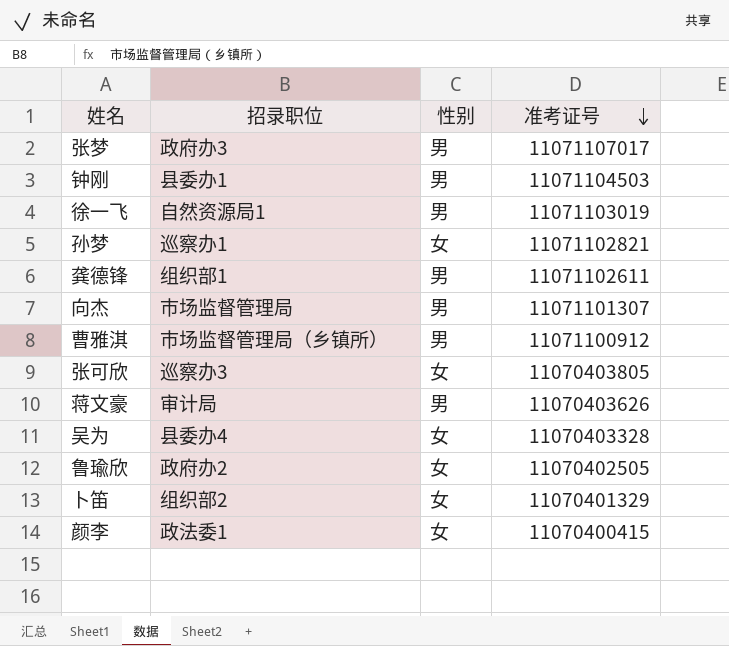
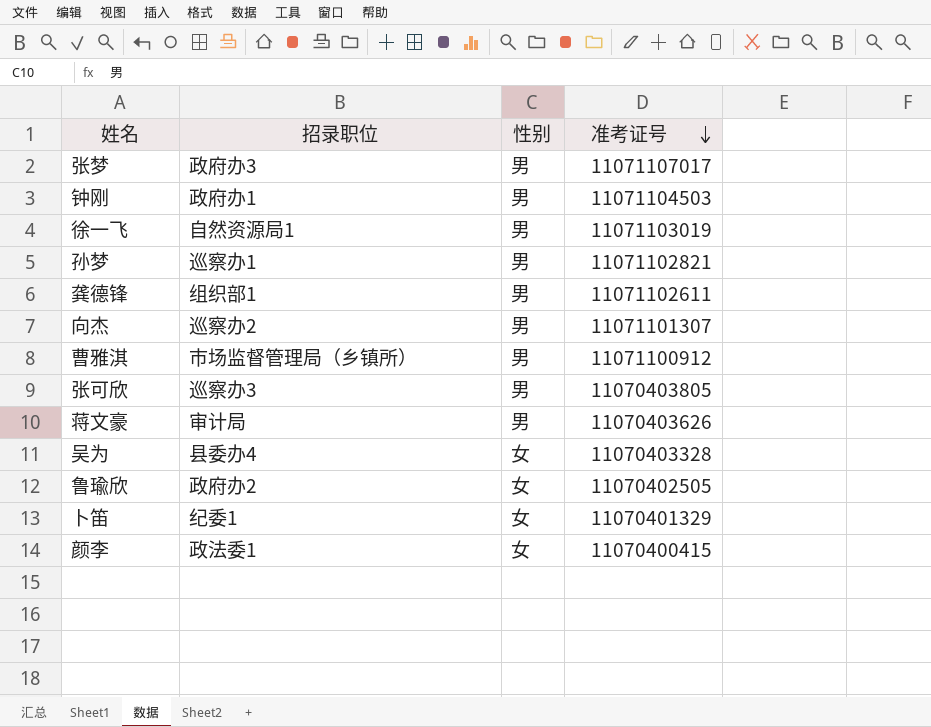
钟刚 | 招录职位: 县委办1 -> 政府办1
孙梦 | 性别: 女 -> 男
向杰 | 招录职位: 市场监督管理局 -> 巡察办2
张可欣 | 性别: 女 -> 男
卜笛 | 招录职位: 组织部2 -> 纪委1

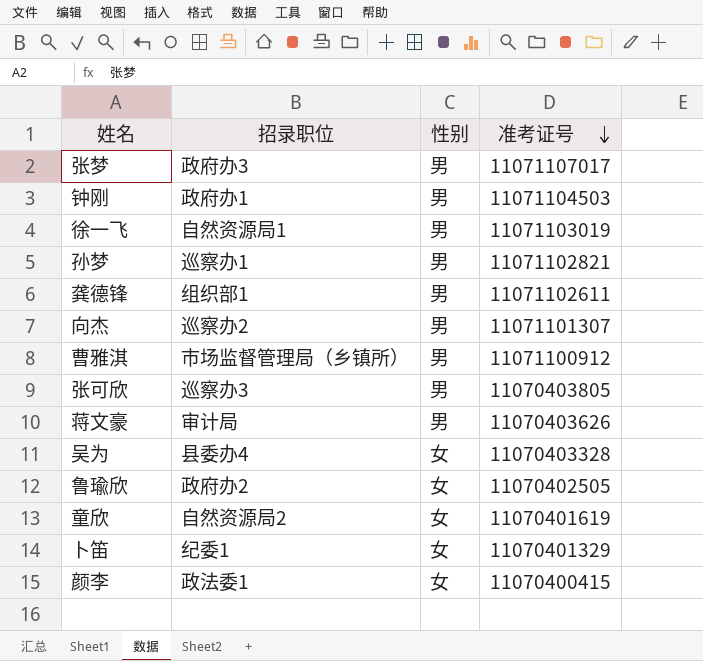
row 童欣: none -> 自然资源局2 | 女 | 11070401619

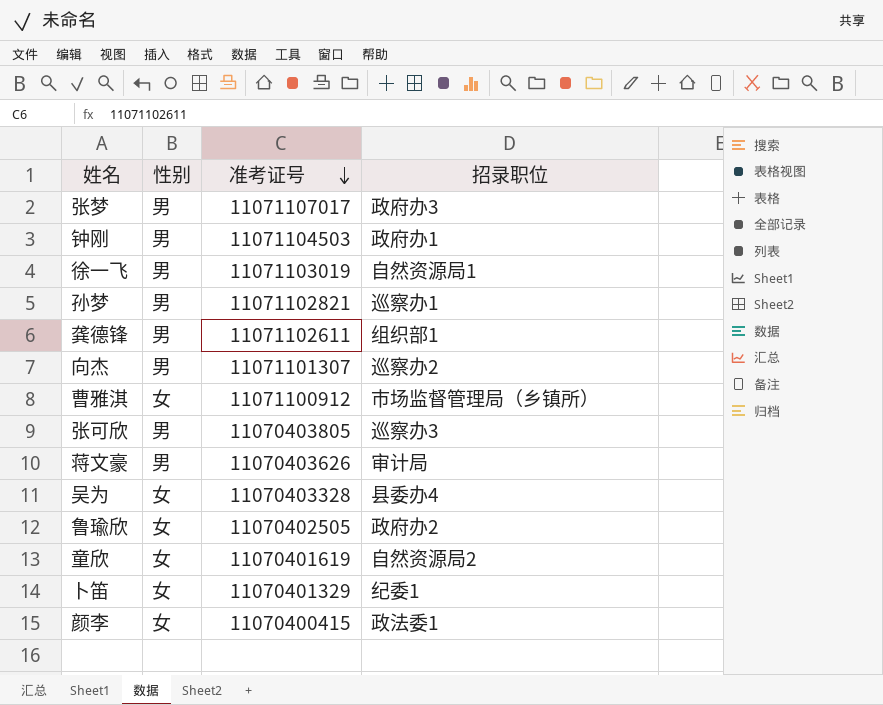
column 招录职位 | position: 2 -> 4
曹雅淇 | 性别: 男 -> 女

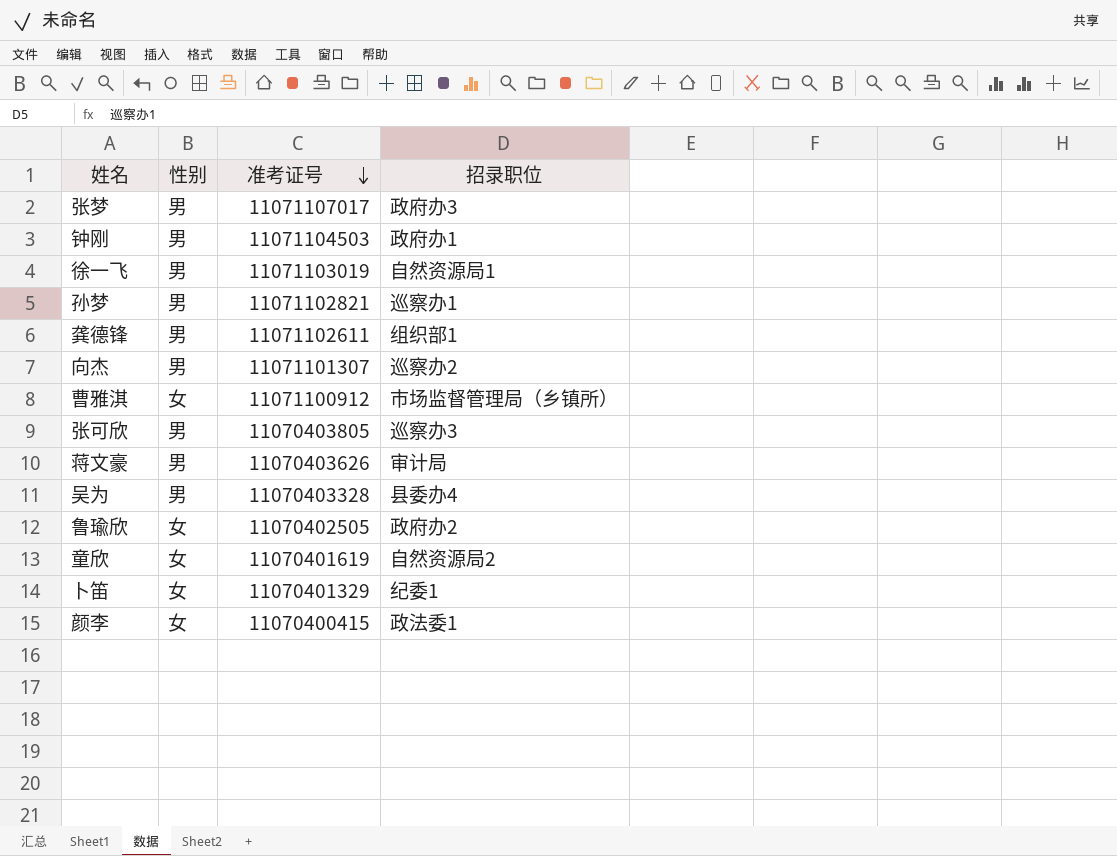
吴为 | 性别: 女 -> 男

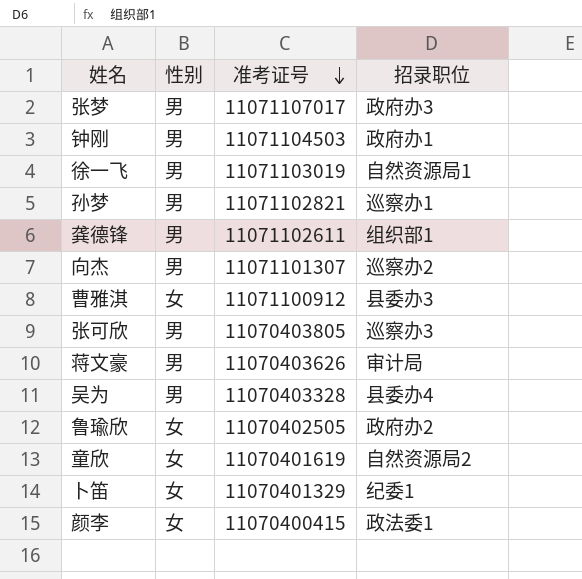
曹雅淇 | 招录职位: 市场监督管理局（乡镇所） -> 县委办3

